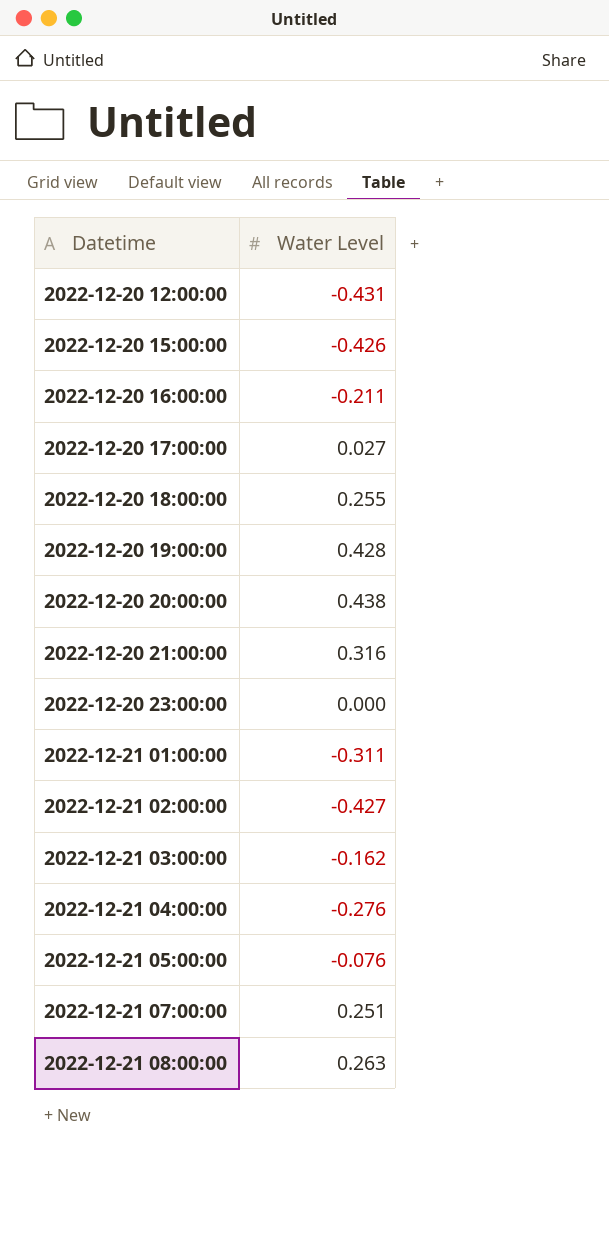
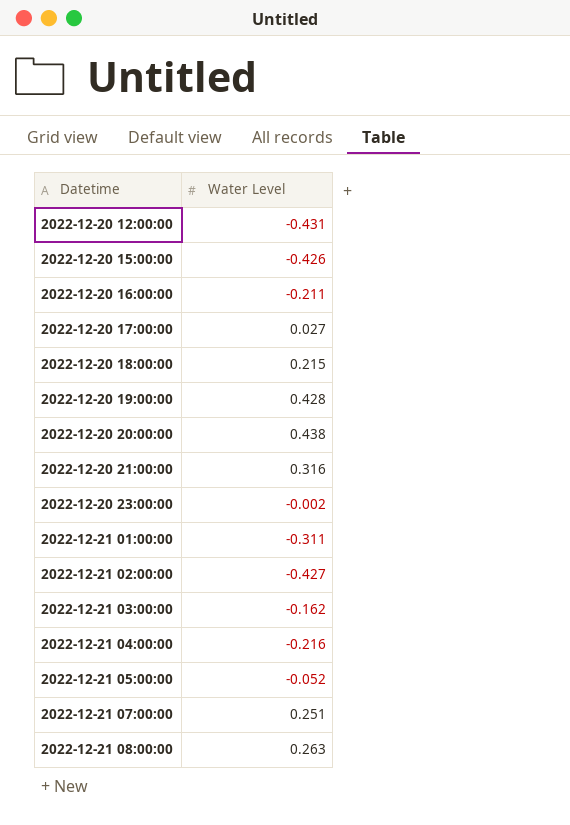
2022-12-20 18:00:00 | Water Level: 0.255 -> 0.215
2022-12-20 23:00:00 | Water Level: 0.000 -> -0.002
2022-12-21 04:00:00 | Water Level: -0.276 -> -0.216
2022-12-21 05:00:00 | Water Level: -0.076 -> -0.052

